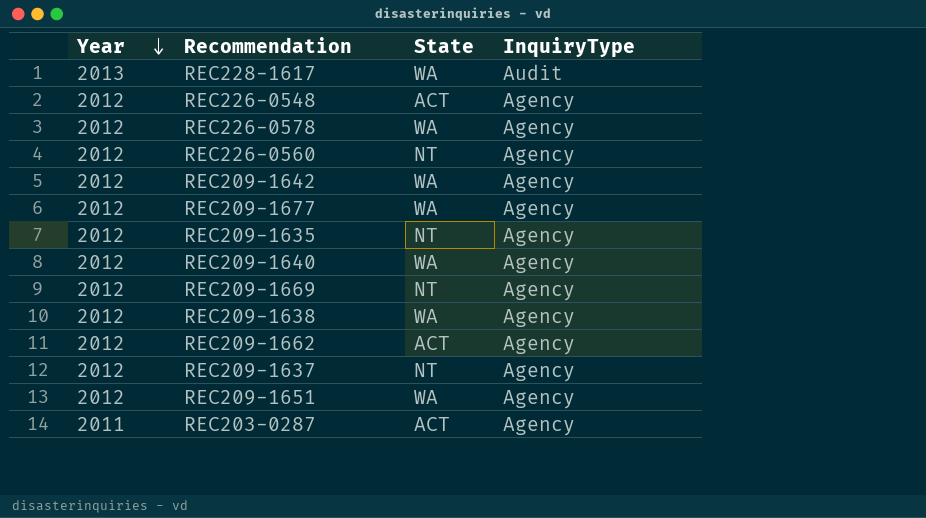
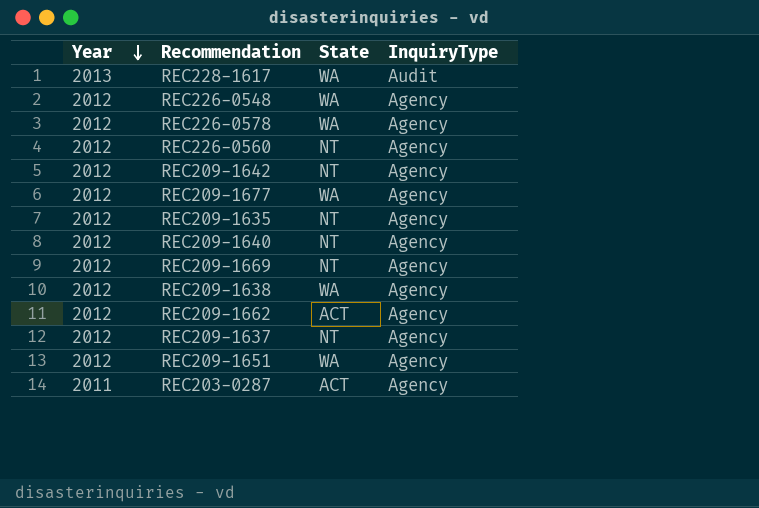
REC226-0548 | State: ACT -> WA
REC209-1642 | State: WA -> NT
REC209-1640 | State: WA -> NT

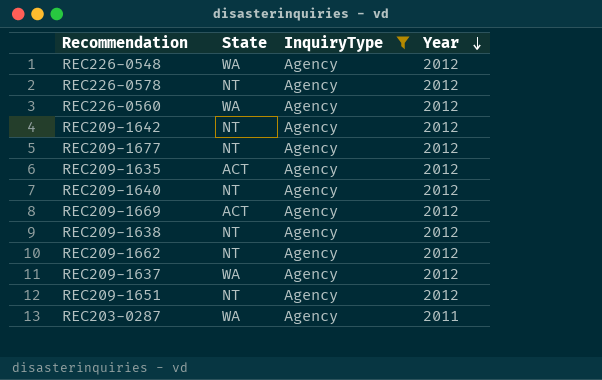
filter: none -> InquiryType = Agency
column Year | position: 1 -> 4
REC226-0578 | State: WA -> NT
REC226-0560 | State: NT -> WA
REC209-1677 | State: WA -> NT
REC209-1635 | State: NT -> ACT
REC209-1669 | State: NT -> ACT
REC209-1638 | State: WA -> NT
REC209-1662 | State: ACT -> NT
REC209-1637 | State: NT -> WA
REC209-1651 | State: WA -> NT
REC203-0287 | State: ACT -> WA

